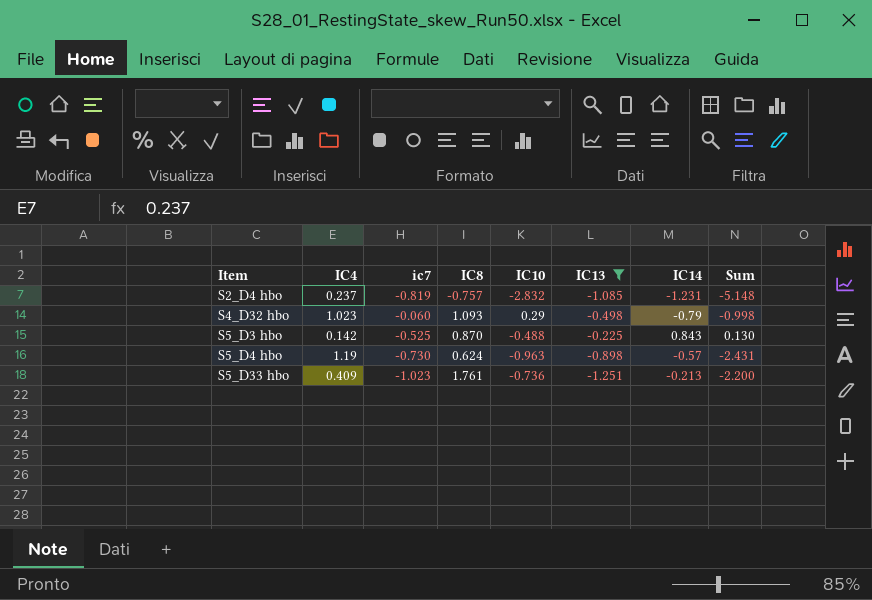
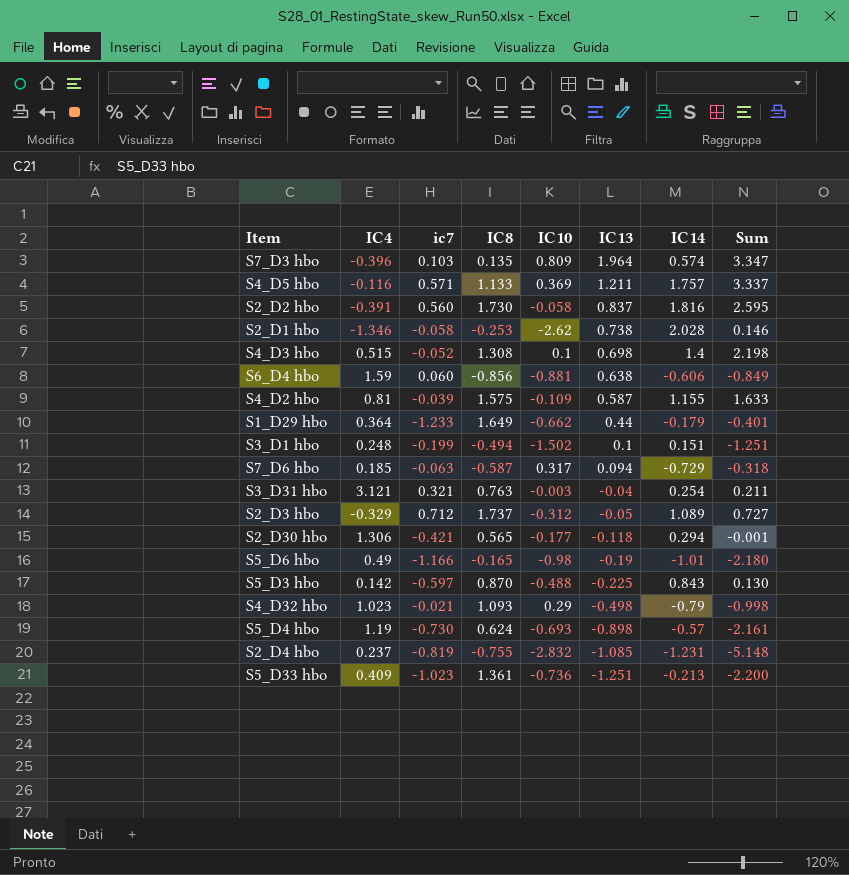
filter: IC13 <= -0.225 -> none
row order: Item ascending -> IC13 descending
S5_D3 hbo | ic7: -0.525 -> -0.597
S4_D32 hbo | ic7: -0.060 -> -0.021
S5_D4 hbo | IC10: -0.963 -> -0.693
S5_D4 hbo | Sum: -2.431 -> -2.161
S2_D4 hbo | IC8: -0.757 -> -0.755
S5_D33 hbo | IC8: 1.761 -> 1.361

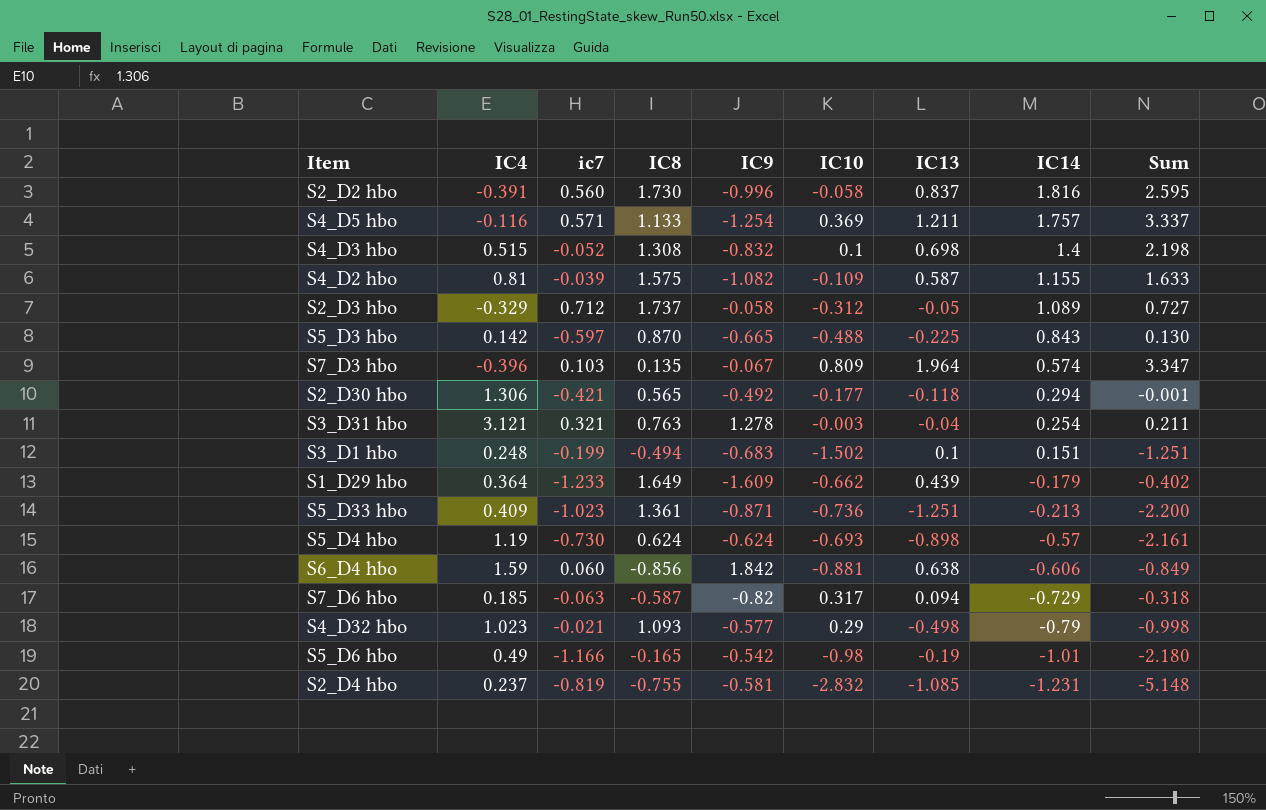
row order: IC13 descending -> IC14 descending
column IC9 | position: none -> 5
row S2_D1 hbo: -1.346 | -0.058 | -0.253 | -2.62 | 0.738 | 2.028 | 0.146 -> none
S1_D29 hbo | IC13: 0.44 -> 0.439
S1_D29 hbo | Sum: -0.401 -> -0.402

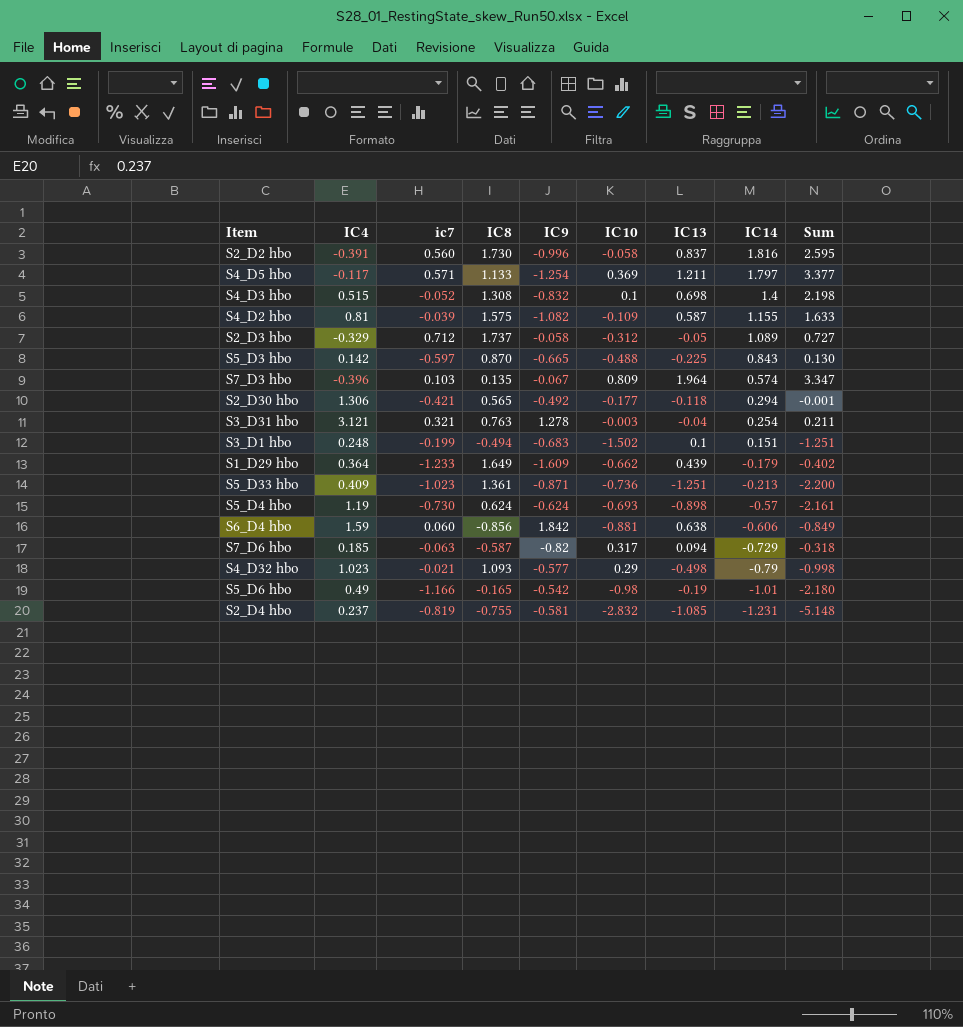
S4_D5 hbo | IC4: -0.116 -> -0.117
S4_D5 hbo | IC14: 1.757 -> 1.797
S4_D5 hbo | Sum: 3.337 -> 3.377

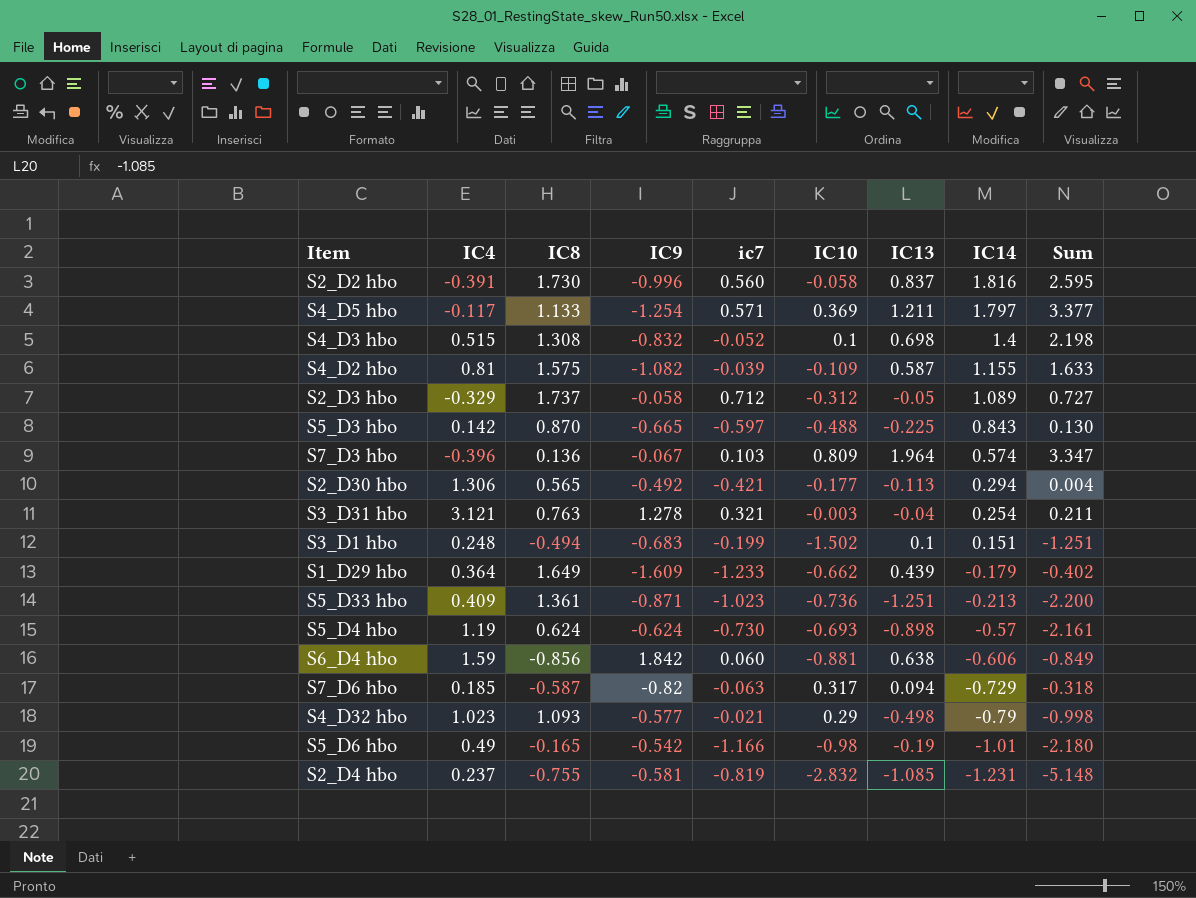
column ic7 | position: 3 -> 5
S7_D3 hbo | IC8: 0.135 -> 0.136
S2_D30 hbo | IC13: -0.118 -> -0.113
S2_D30 hbo | Sum: -0.001 -> 0.004

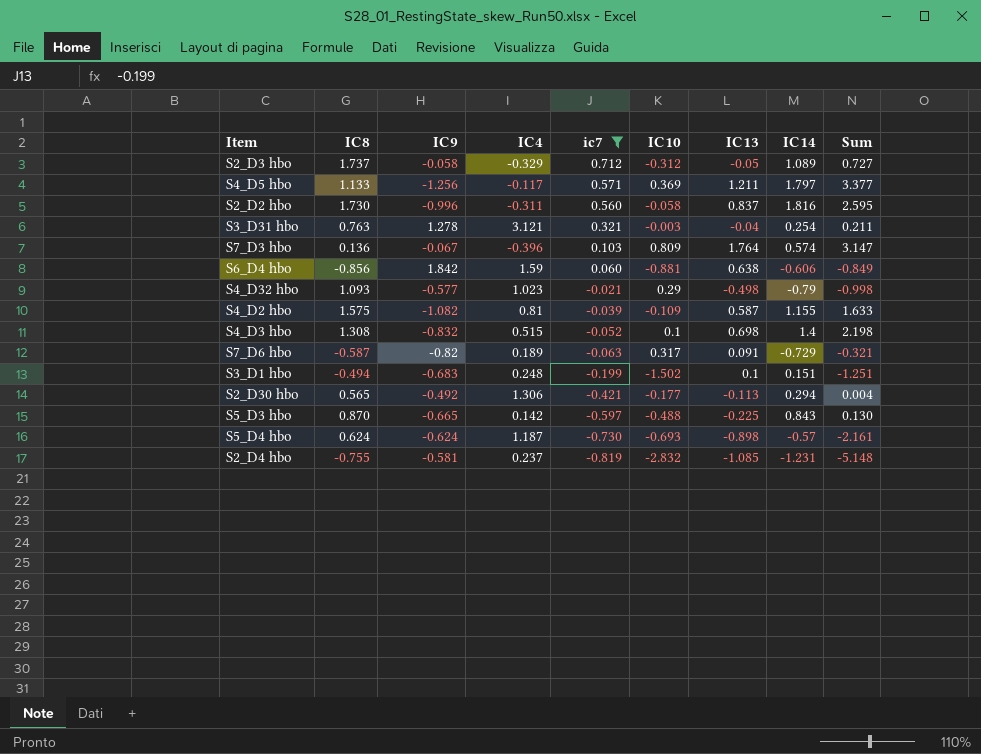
filter: none -> ic7 >= -0.819
row order: IC14 descending -> ic7 descending
column IC4 | position: 2 -> 4
S4_D5 hbo | IC9: -1.254 -> -1.256
S2_D2 hbo | IC4: -0.391 -> -0.311
S7_D3 hbo | IC13: 1.964 -> 1.764
S7_D3 hbo | Sum: 3.347 -> 3.147
S7_D6 hbo | IC4: 0.185 -> 0.189
S7_D6 hbo | IC13: 0.094 -> 0.091
S7_D6 hbo | Sum: -0.318 -> -0.321
S5_D4 hbo | IC4: 1.19 -> 1.187

